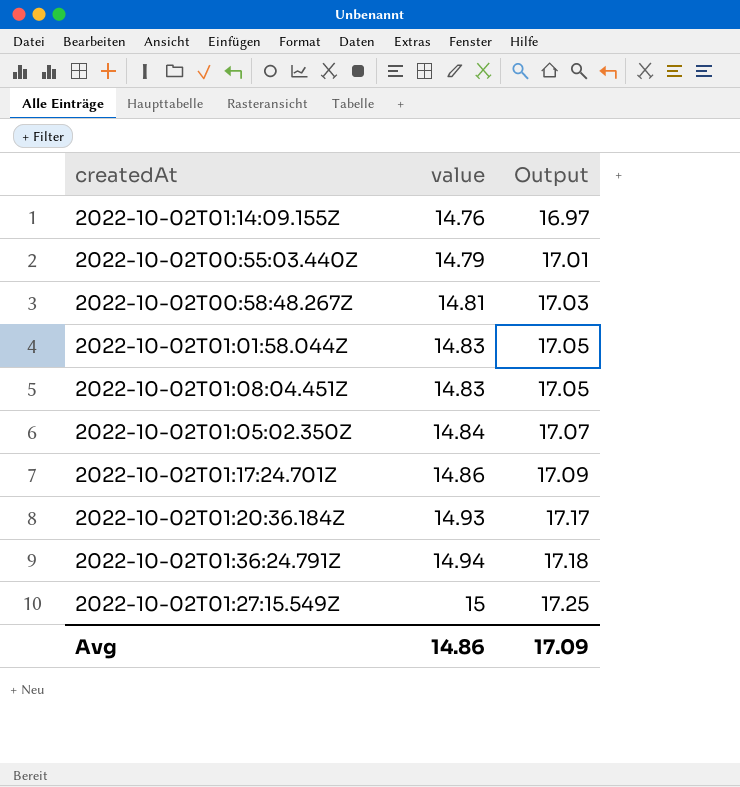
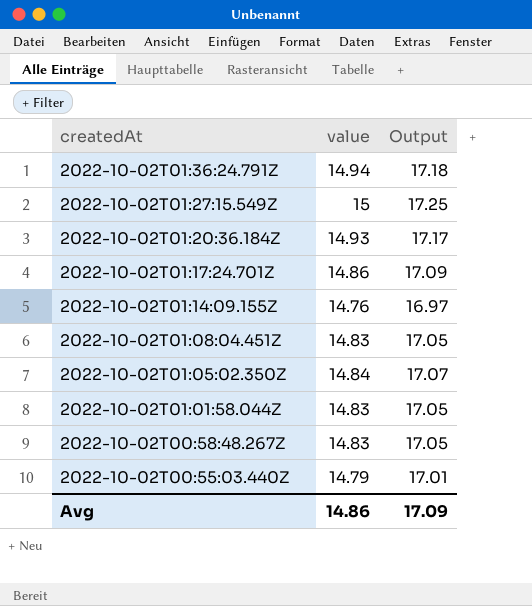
row order: value ascending -> createdAt descending
2022-10-02T00:58:48.267Z | value: 14.81 -> 14.83
2022-10-02T00:58:48.267Z | Output: 17.03 -> 17.05

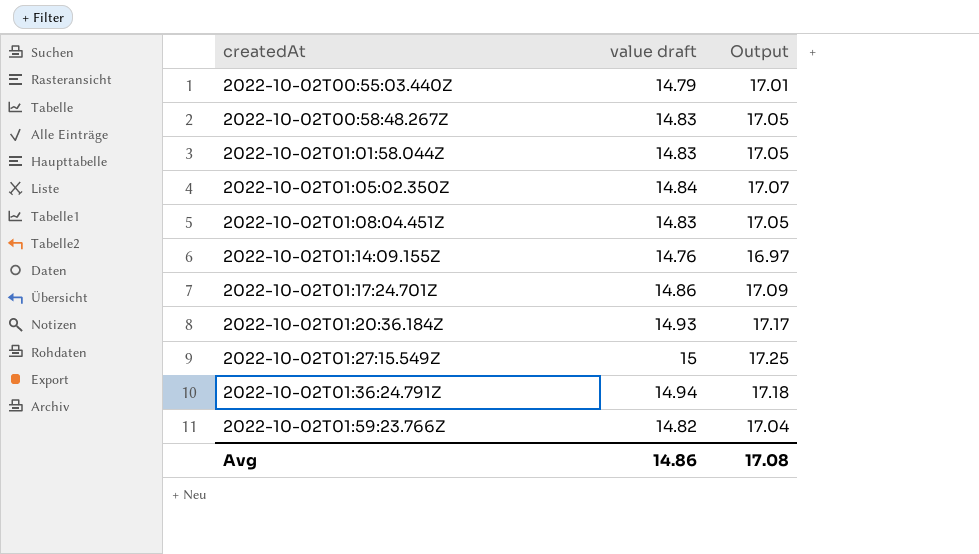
row order: createdAt descending -> createdAt ascending
column name: value -> value draft
row 2022-10-02T01:59:23.766Z: none -> 14.82 | 17.04
Avg | Output: 17.09 -> 17.08

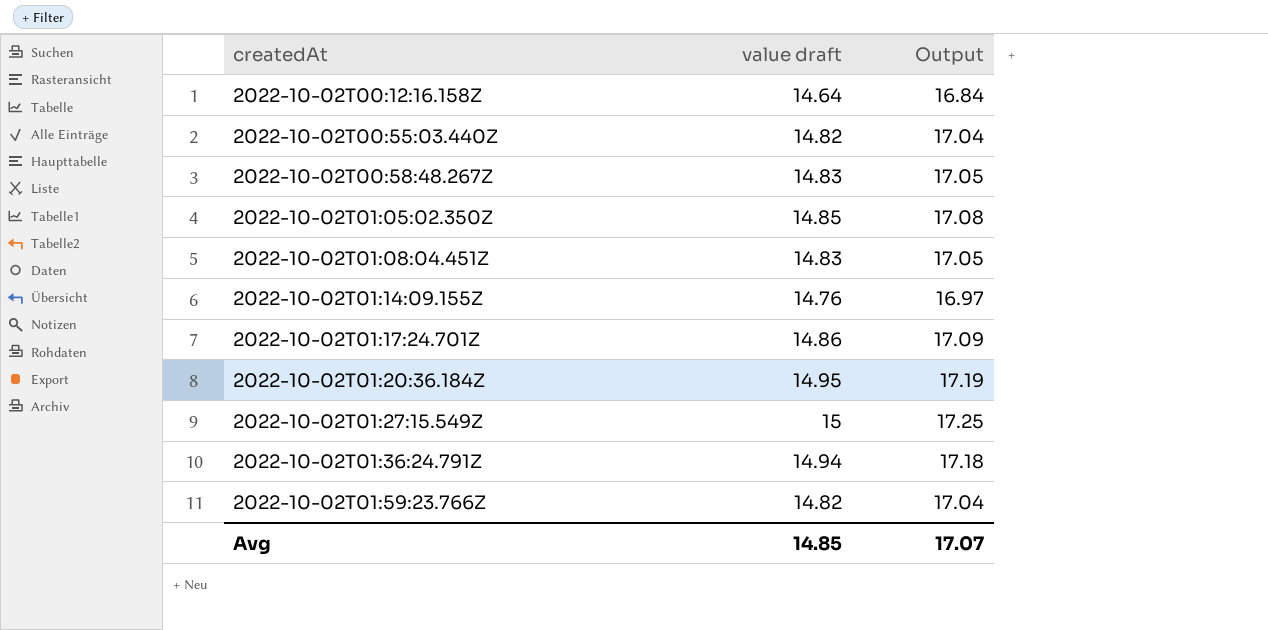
row 2022-10-02T01:01:58.044Z: 14.83 | 17.05 -> none
row 2022-10-02T00:12:16.158Z: none -> 14.64 | 16.84
2022-10-02T00:55:03.440Z | value draft: 14.79 -> 14.82
2022-10-02T00:55:03.440Z | Output: 17.01 -> 17.04
2022-10-02T01:05:02.350Z | value draft: 14.84 -> 14.85
2022-10-02T01:05:02.350Z | Output: 17.07 -> 17.08
2022-10-02T01:20:36.184Z | value draft: 14.93 -> 14.95
2022-10-02T01:20:36.184Z | Output: 17.17 -> 17.19
Avg | value draft: 14.86 -> 14.85
Avg | Output: 17.08 -> 17.07

